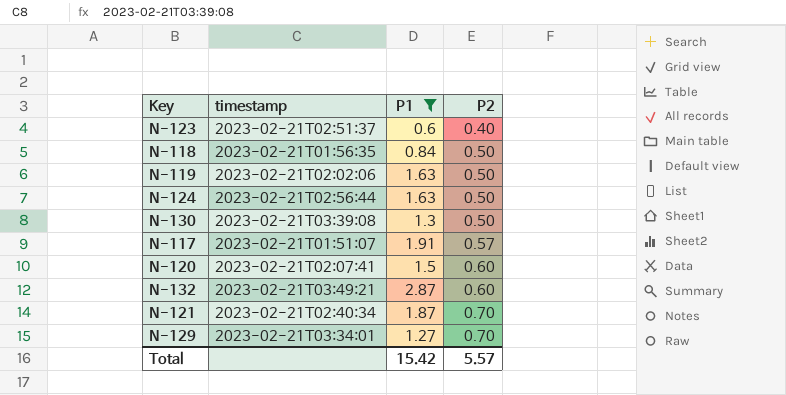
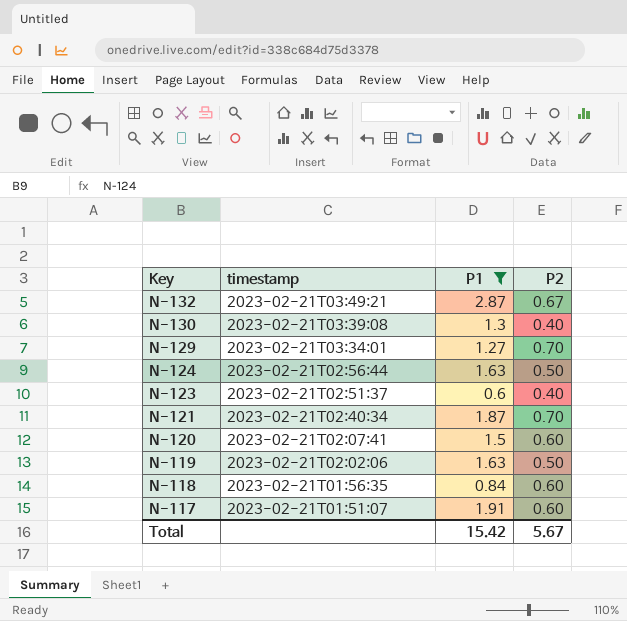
row order: P2 ascending -> Key descending
N-132 | P2: 0.60 -> 0.67
N-130 | P2: 0.50 -> 0.40
N-118 | P2: 0.50 -> 0.60
N-117 | P2: 0.57 -> 0.60
Total | P2: 5.57 -> 5.67

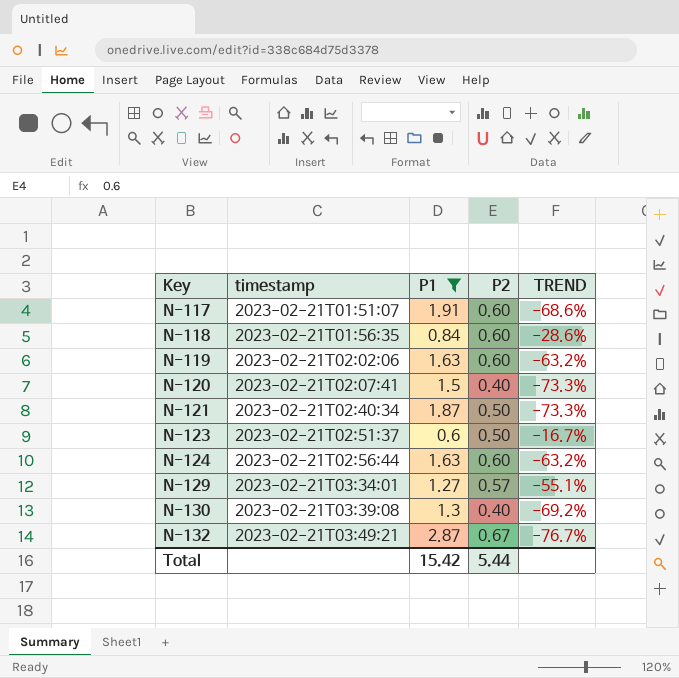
row order: Key descending -> Key ascending
column TREND | formula: none -> ([P2] - [P1]) / [P1]
N-119 | P2: 0.50 -> 0.60
N-120 | P2: 0.60 -> 0.40
N-121 | P2: 0.70 -> 0.50
N-123 | P2: 0.40 -> 0.50
N-124 | P2: 0.50 -> 0.60
N-129 | P2: 0.70 -> 0.57
Total | P2: 5.67 -> 5.44

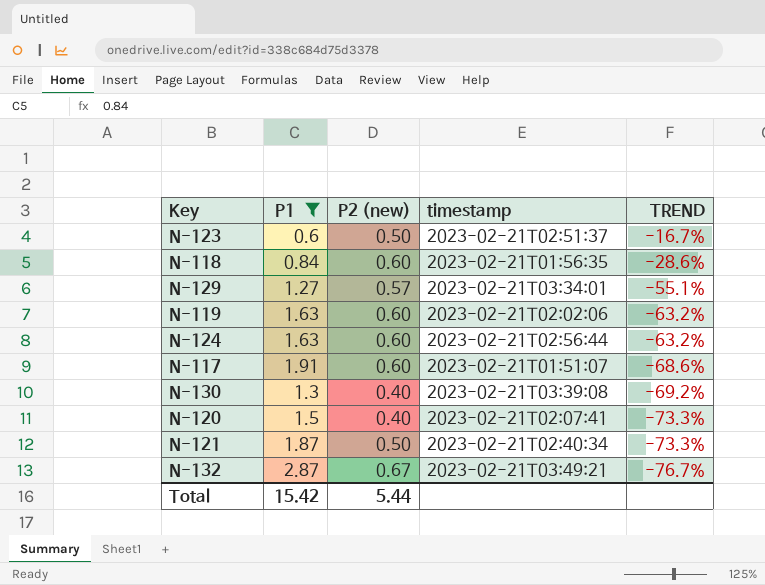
row order: Key ascending -> TREND descending
column name: P2 -> P2 (new)
column timestamp | position: 2 -> 4

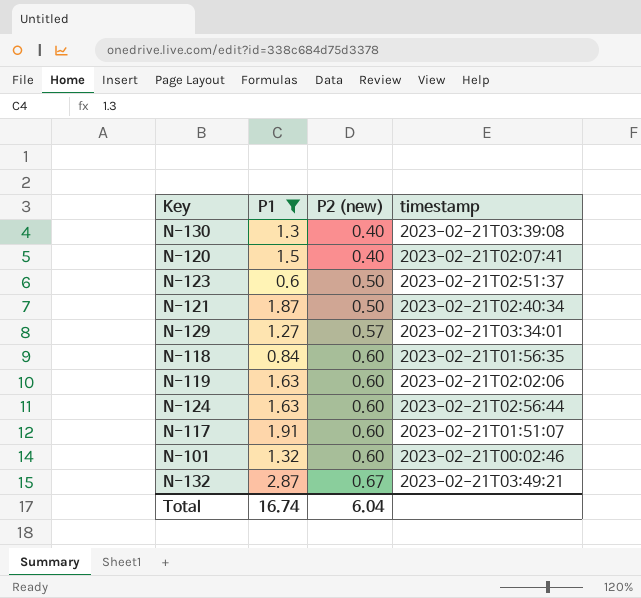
row order: TREND descending -> P2 (new) ascending
column TREND | formula: ([P2 (new)] - [P1]) / [P1] -> none
row N-101: none -> 1.32 | 0.60 | 2023-02-21T00:02:46
Total | P1: 15.42 -> 16.74
Total | P2 (new): 5.44 -> 6.04

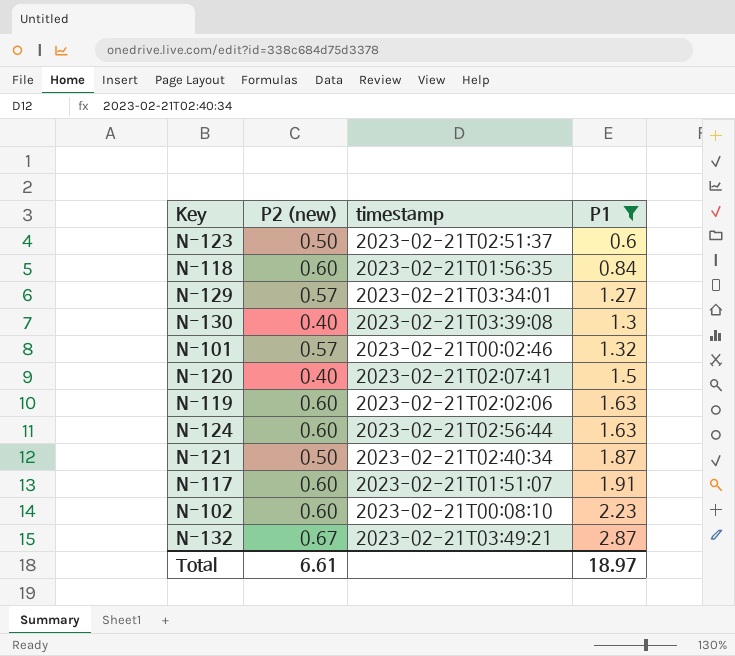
row order: P2 (new) ascending -> P1 ascending
column P1 | position: 2 -> 4
N-101 | P2 (new): 0.60 -> 0.57
row N-102: none -> 0.60 | 2023-02-21T00:08:10 | 2.23
Total | P2 (new): 6.04 -> 6.61
Total | P1: 16.74 -> 18.97

